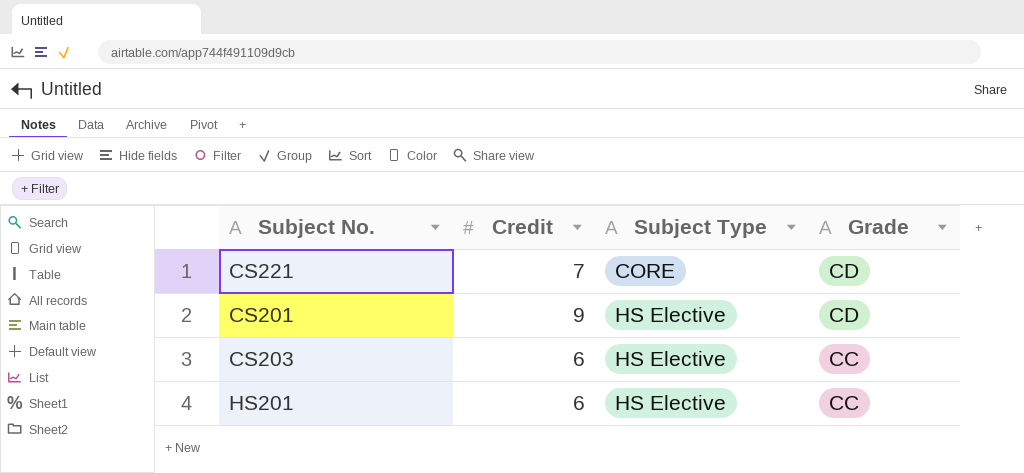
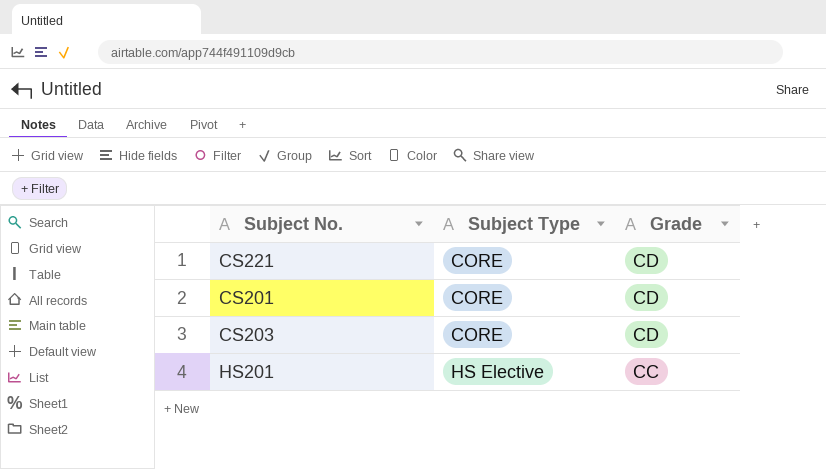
column Credit | position: 2 -> none
CS201 | Subject Type: HS Elective -> CORE
CS203 | Subject Type: HS Elective -> CORE
CS203 | Grade: CC -> CD

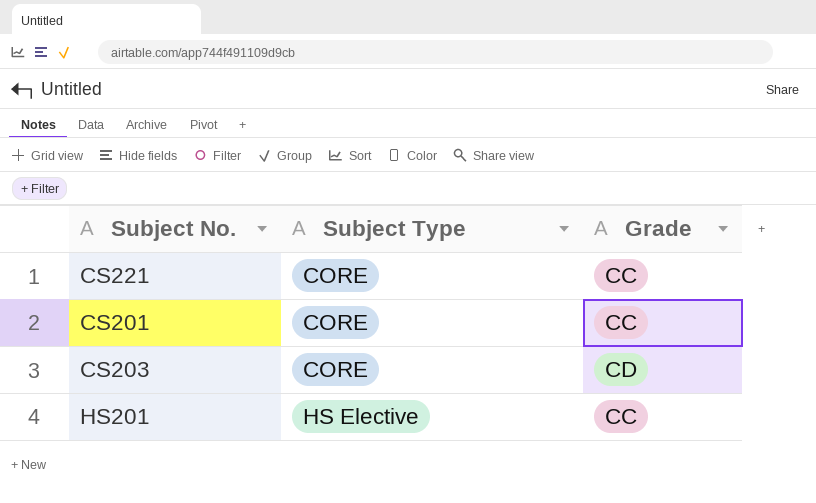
CS221 | Grade: CD -> CC
CS201 | Grade: CD -> CC

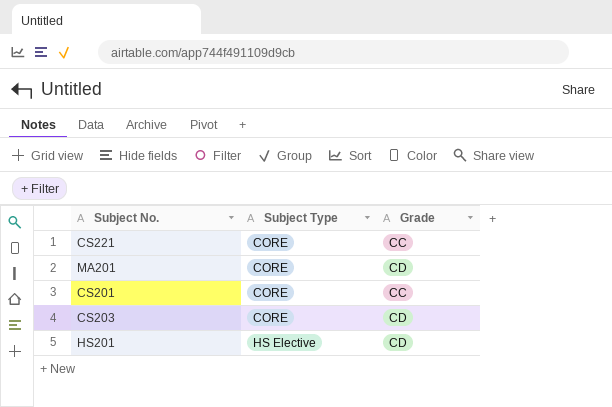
row MA201: none -> CORE | CD
HS201 | Grade: CC -> CD

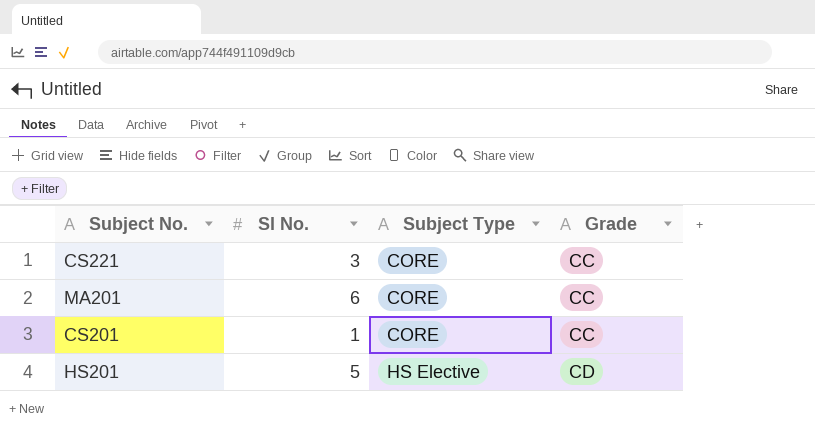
column Sl No. | position: none -> 2
row CS203: CORE | CD -> none
MA201 | Grade: CD -> CC

